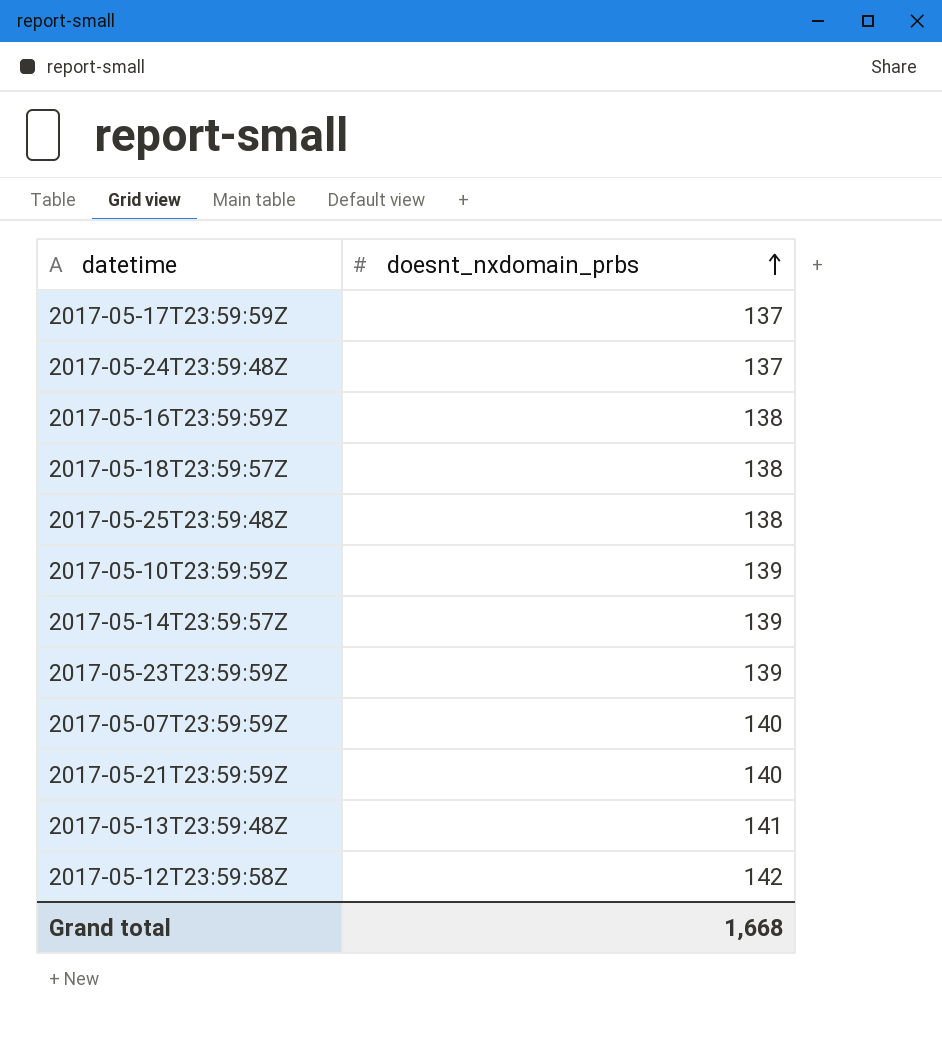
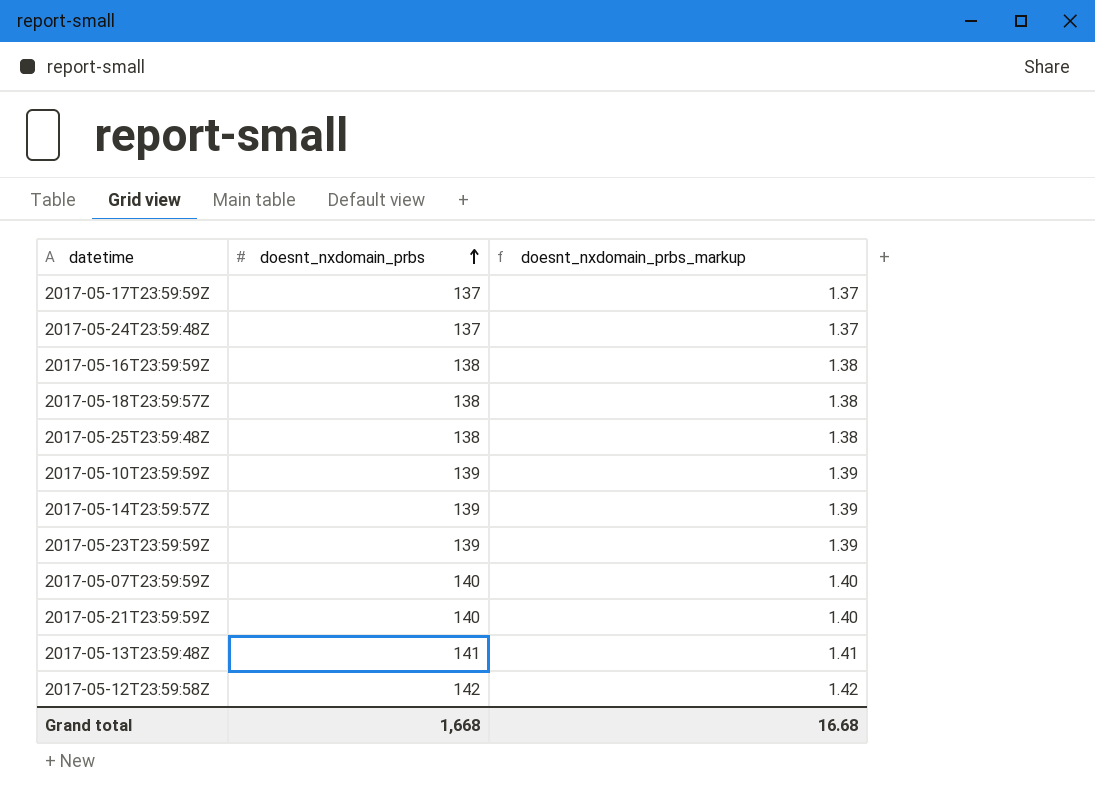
column doesnt_nxdomain_prbs_markup | formula: none -> [doesnt_nxdomain_prbs] * 0.01

